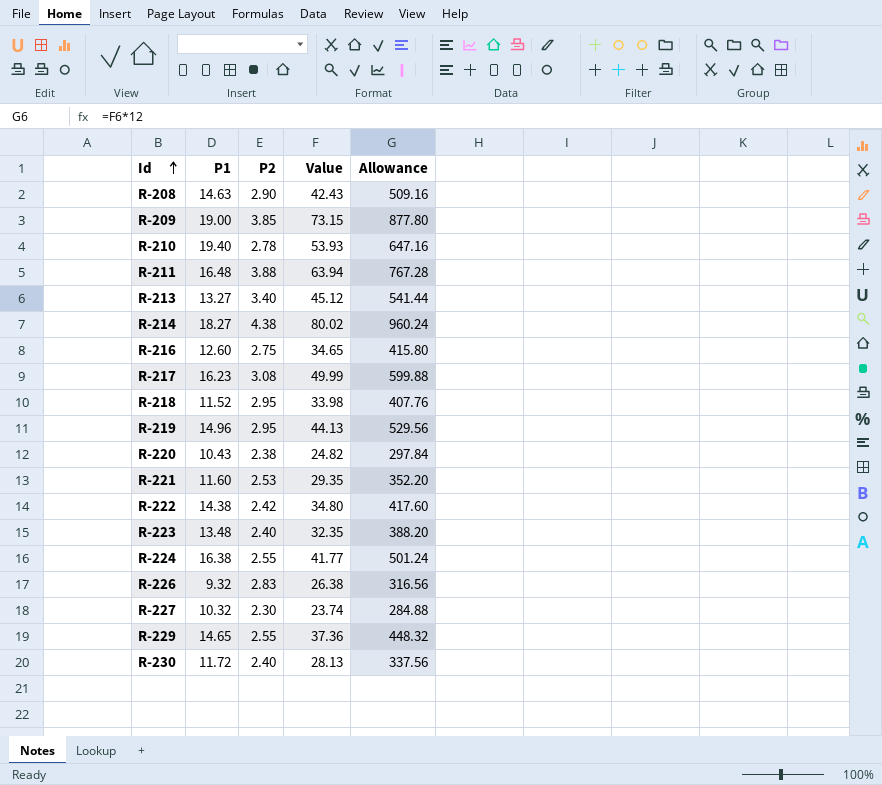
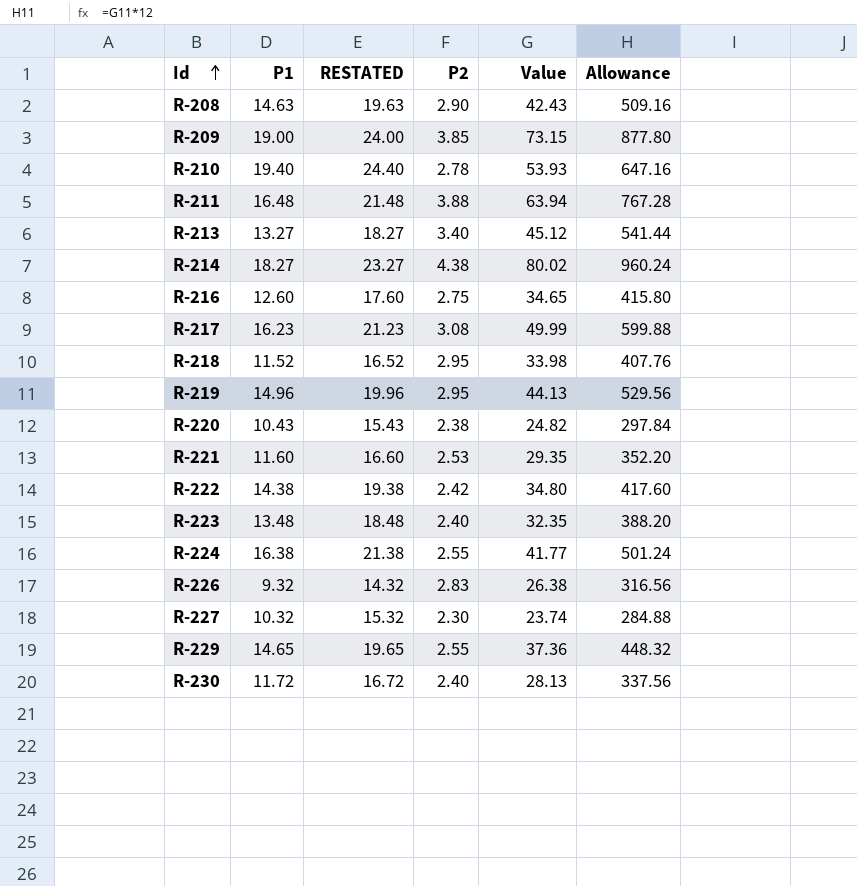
column RESTATED | formula: none -> [P1] + 5

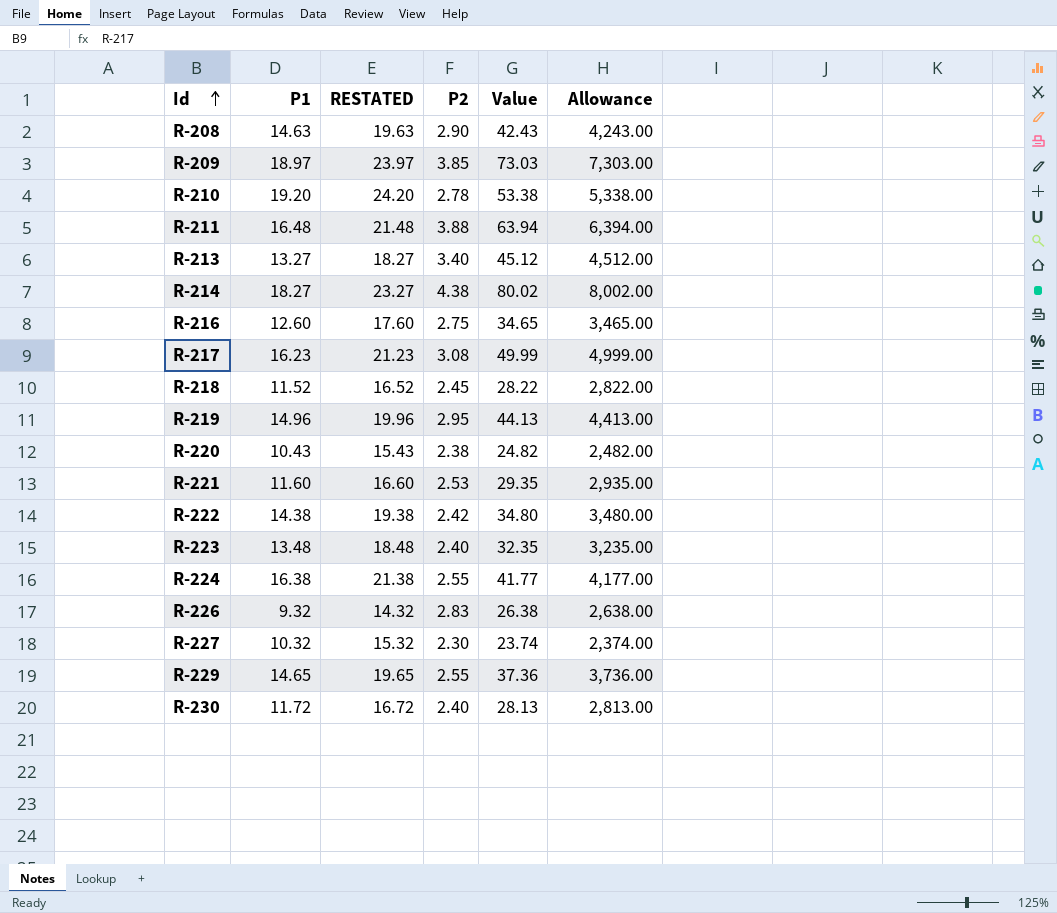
column Allowance | formula: [Value] * 12 -> [Value] * 100
R-209 | P1: 19.00 -> 18.97
R-209 | RESTATED: 24.00 -> 23.97
R-209 | Value: 73.15 -> 73.03
R-210 | P1: 19.40 -> 19.20
R-210 | RESTATED: 24.40 -> 24.20
R-210 | Value: 53.93 -> 53.38
R-218 | P2: 2.95 -> 2.45
R-218 | Value: 33.98 -> 28.22

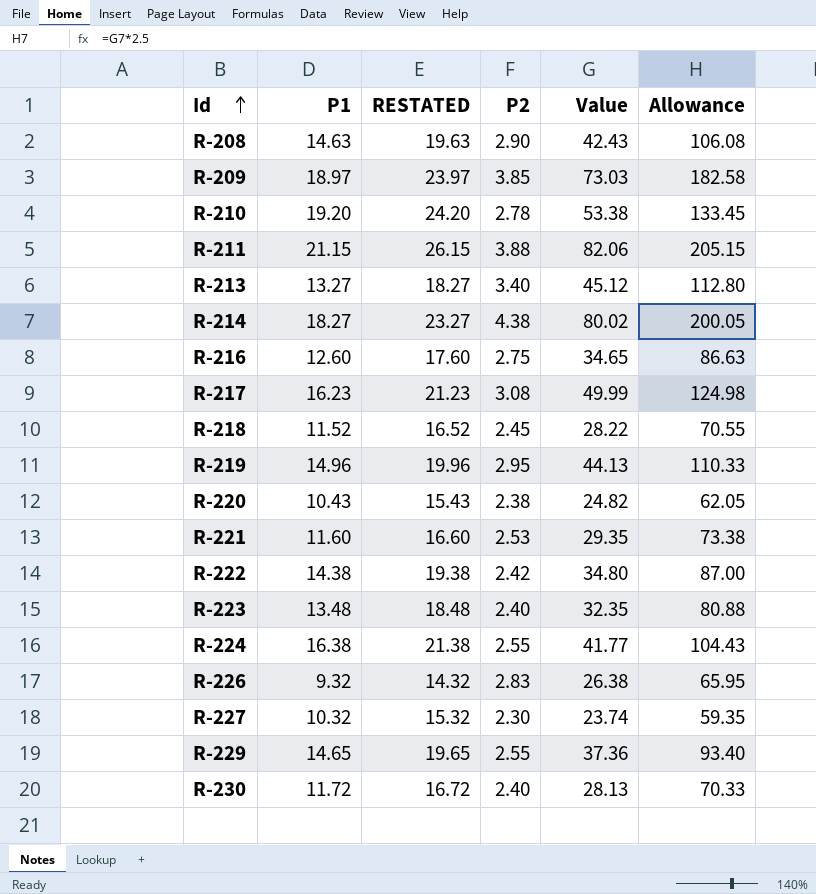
column Allowance | formula: [Value] * 100 -> [Value] * 2.5
R-211 | P1: 16.48 -> 21.15
R-211 | RESTATED: 21.48 -> 26.15
R-211 | Value: 63.94 -> 82.06

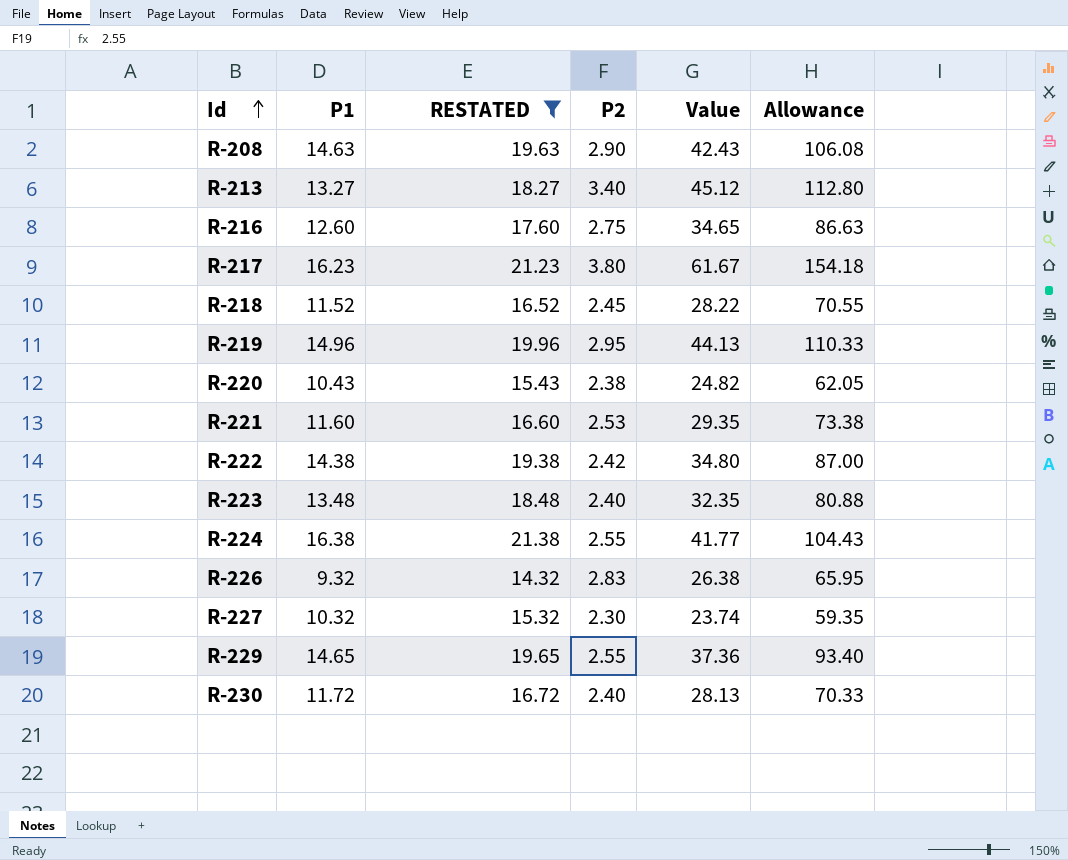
filter: none -> RESTATED <= 21.38
R-217 | P2: 3.08 -> 3.80
R-217 | Value: 49.99 -> 61.67
R-217 | Allowance: 124.98 -> 154.18

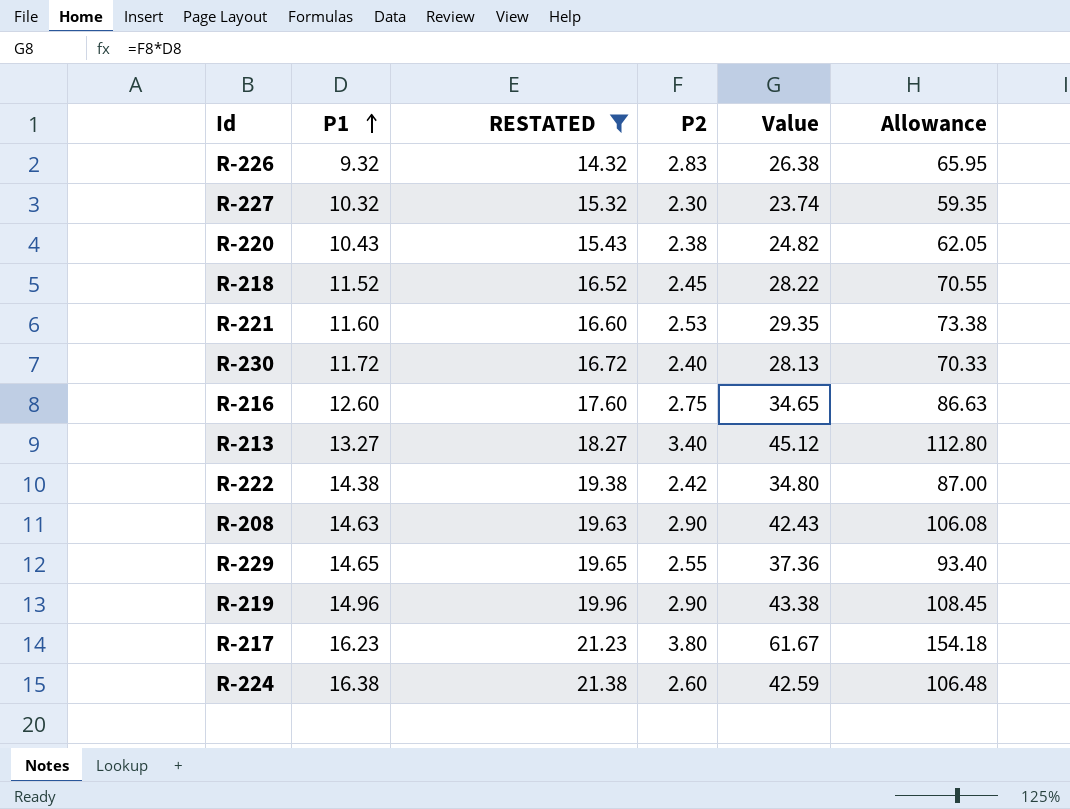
row order: Id ascending -> P1 ascending
row R-223: 13.48 | 18.48 | 2.40 | 32.35 | 80.88 -> none
R-219 | P2: 2.95 -> 2.90
R-219 | Value: 44.13 -> 43.38
R-219 | Allowance: 110.33 -> 108.45
R-224 | P2: 2.55 -> 2.60
R-224 | Value: 41.77 -> 42.59
R-224 | Allowance: 104.43 -> 106.48

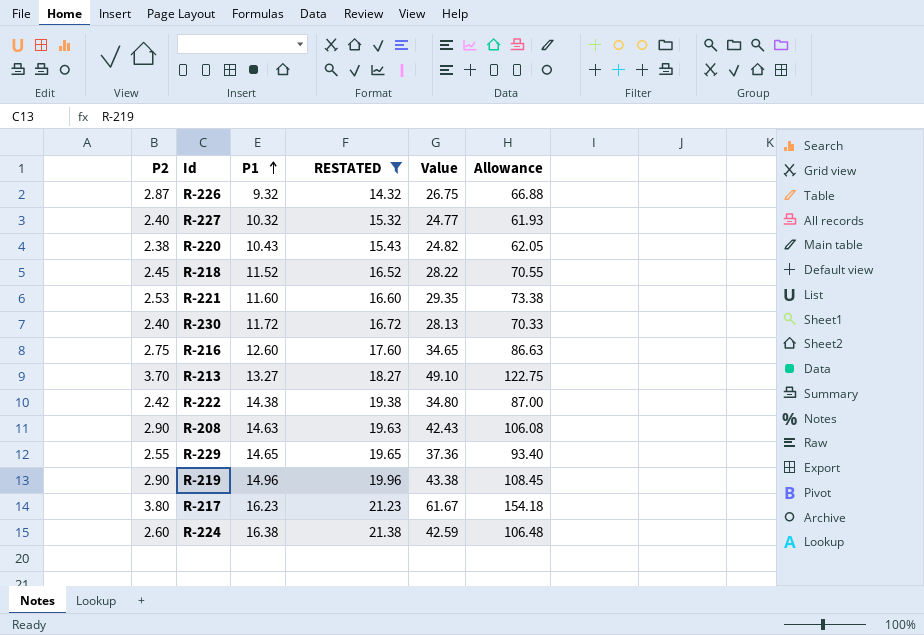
column P2 | position: 4 -> 1
R-226 | P2: 2.83 -> 2.87
R-226 | Value: 26.38 -> 26.75
R-226 | Allowance: 65.95 -> 66.88
R-227 | P2: 2.30 -> 2.40
R-227 | Value: 23.74 -> 24.77
R-227 | Allowance: 59.35 -> 61.93
R-213 | P2: 3.40 -> 3.70
R-213 | Value: 45.12 -> 49.10
R-213 | Allowance: 112.80 -> 122.75

